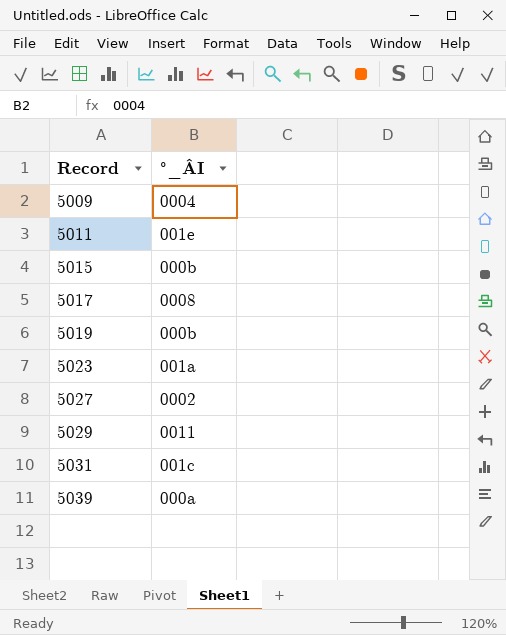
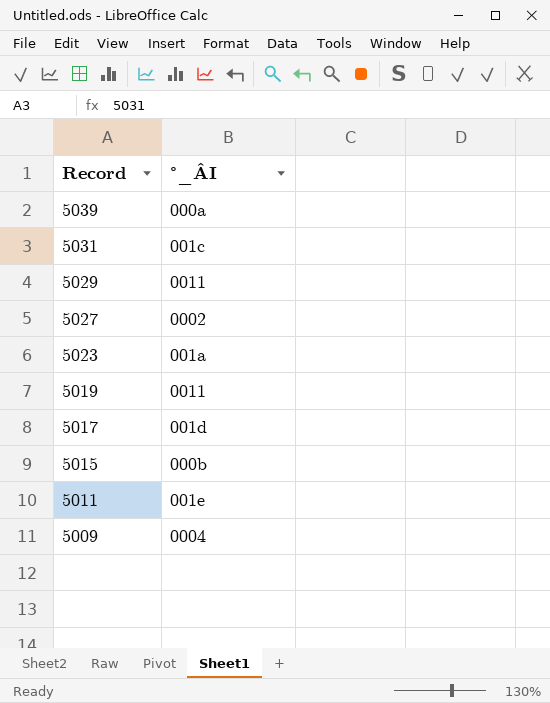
row order: Record ascending -> Record descending
5019 | °_ÂI: 000b -> 0011
5017 | °_ÂI: 0008 -> 001d

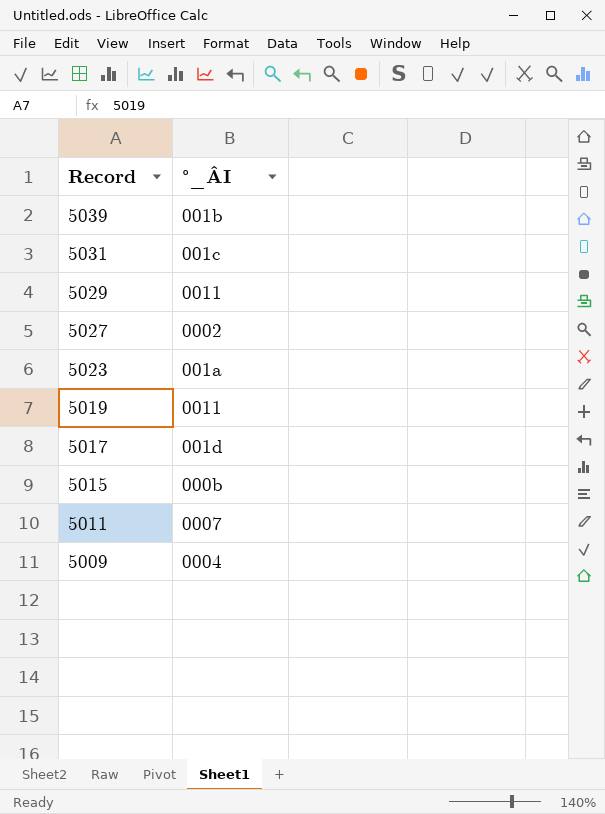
5039 | °_ÂI: 000a -> 001b
5011 | °_ÂI: 001e -> 0007

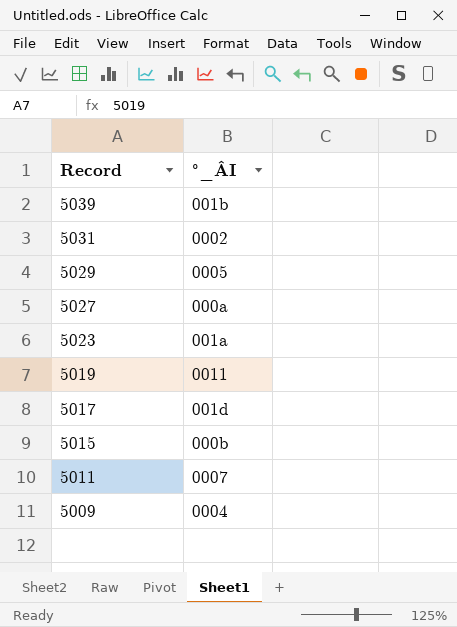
5031 | °_ÂI: 001c -> 0002
5029 | °_ÂI: 0011 -> 0005
5027 | °_ÂI: 0002 -> 000a

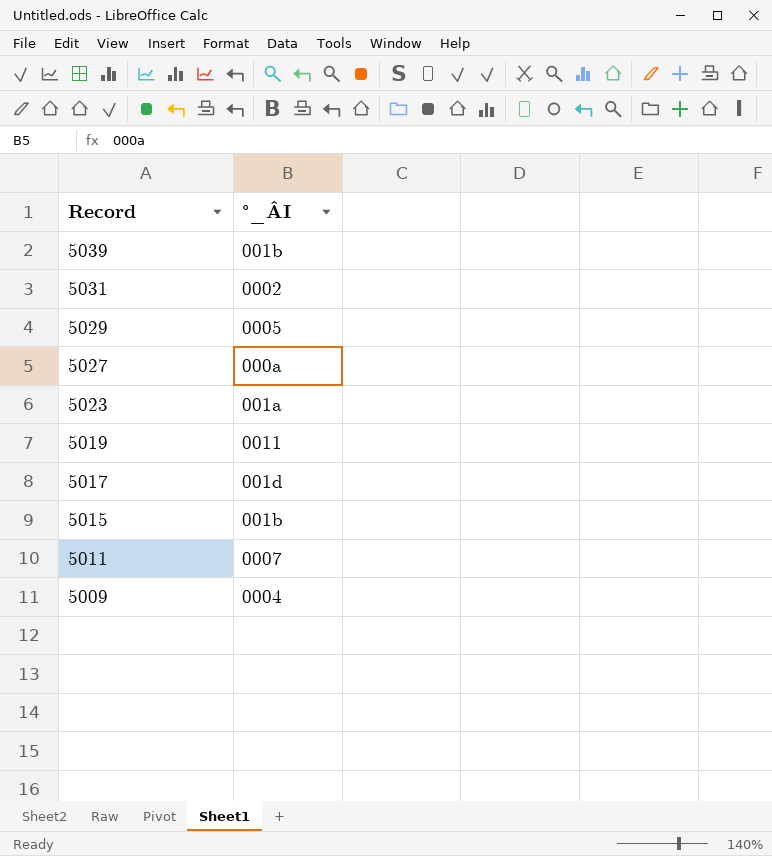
5015 | °_ÂI: 000b -> 001b

